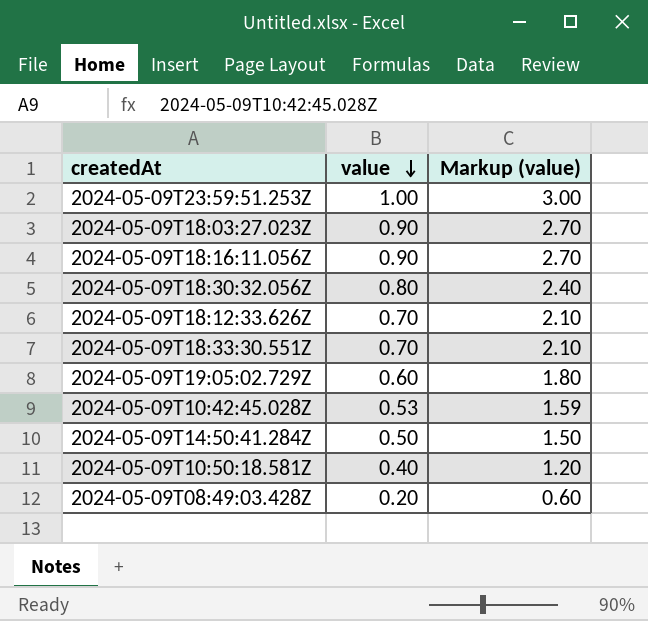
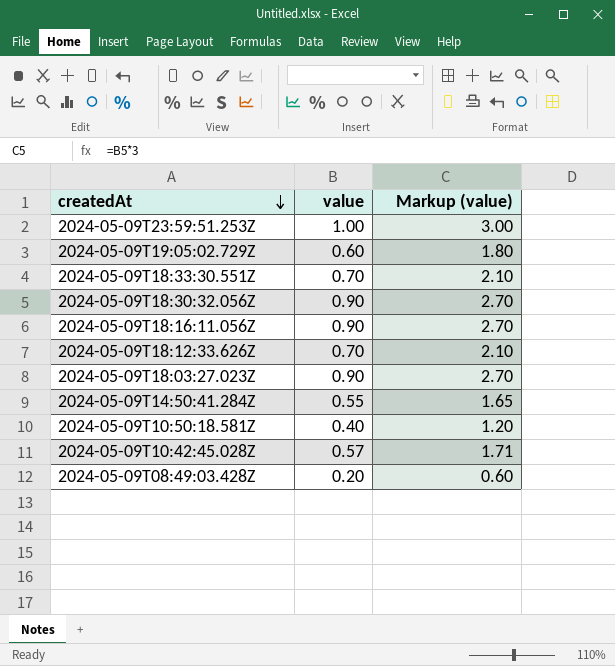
row order: value descending -> createdAt descending
2024-05-09T18:30:32.056Z | value: 0.80 -> 0.90
2024-05-09T18:30:32.056Z | Markup (value): 2.40 -> 2.70
2024-05-09T14:50:41.284Z | value: 0.50 -> 0.55
2024-05-09T14:50:41.284Z | Markup (value): 1.50 -> 1.65
2024-05-09T10:42:45.028Z | value: 0.53 -> 0.57
2024-05-09T10:42:45.028Z | Markup (value): 1.59 -> 1.71

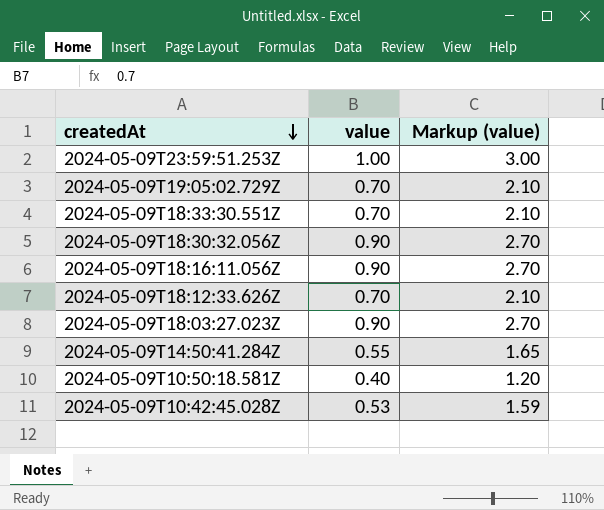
row 2024-05-09T08:49:03.428Z: 0.20 | 0.60 -> none
2024-05-09T19:05:02.729Z | value: 0.60 -> 0.70
2024-05-09T19:05:02.729Z | Markup (value): 1.80 -> 2.10
2024-05-09T10:42:45.028Z | value: 0.57 -> 0.53
2024-05-09T10:42:45.028Z | Markup (value): 1.71 -> 1.59

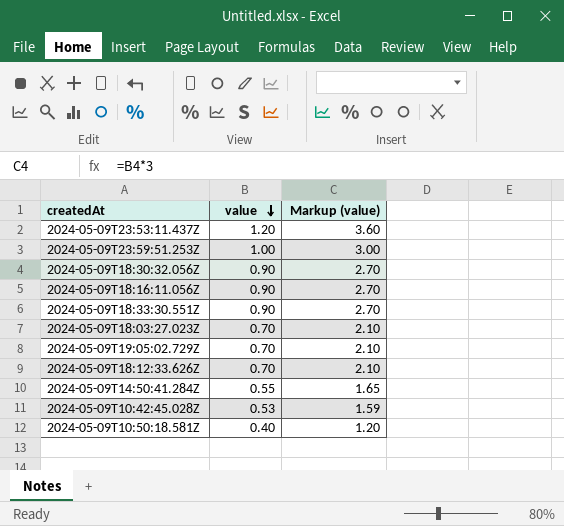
row order: createdAt descending -> value descending
row 2024-05-09T23:53:11.437Z: none -> 1.20 | 3.60
2024-05-09T18:33:30.551Z | value: 0.70 -> 0.90
2024-05-09T18:33:30.551Z | Markup (value): 2.10 -> 2.70
2024-05-09T18:03:27.023Z | value: 0.90 -> 0.70
2024-05-09T18:03:27.023Z | Markup (value): 2.70 -> 2.10

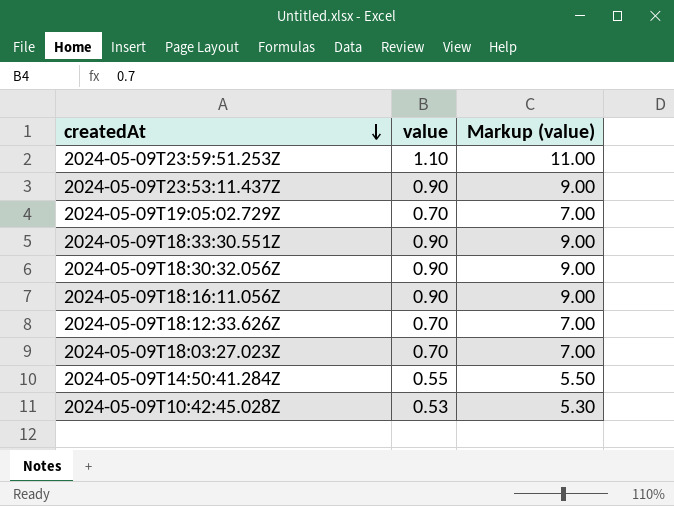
row order: value descending -> createdAt descending
column Markup (value) | formula: [value] * 3 -> [value] * 10
row 2024-05-09T10:50:18.581Z: 0.40 | 1.20 -> none
2024-05-09T23:59:51.253Z | value: 1.00 -> 1.10
2024-05-09T23:53:11.437Z | value: 1.20 -> 0.90

